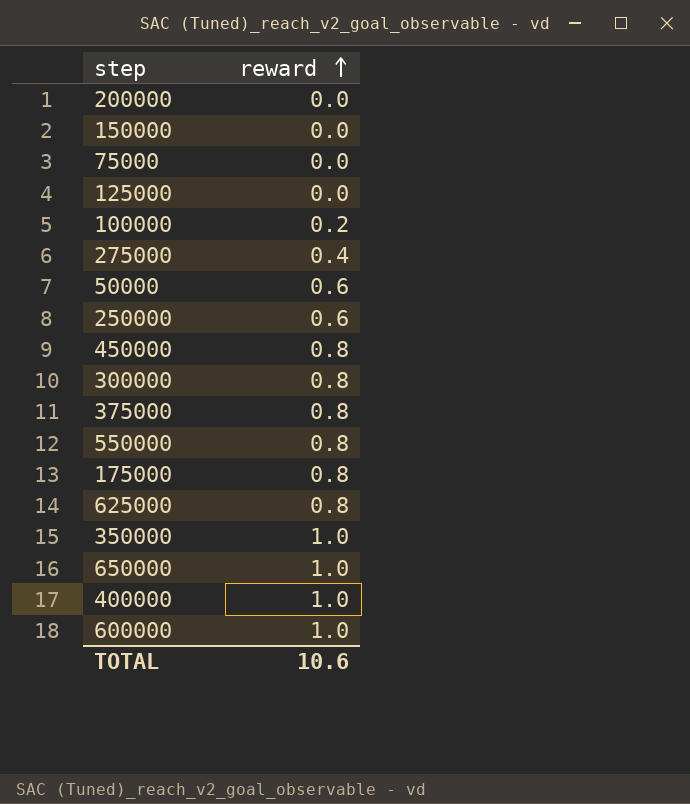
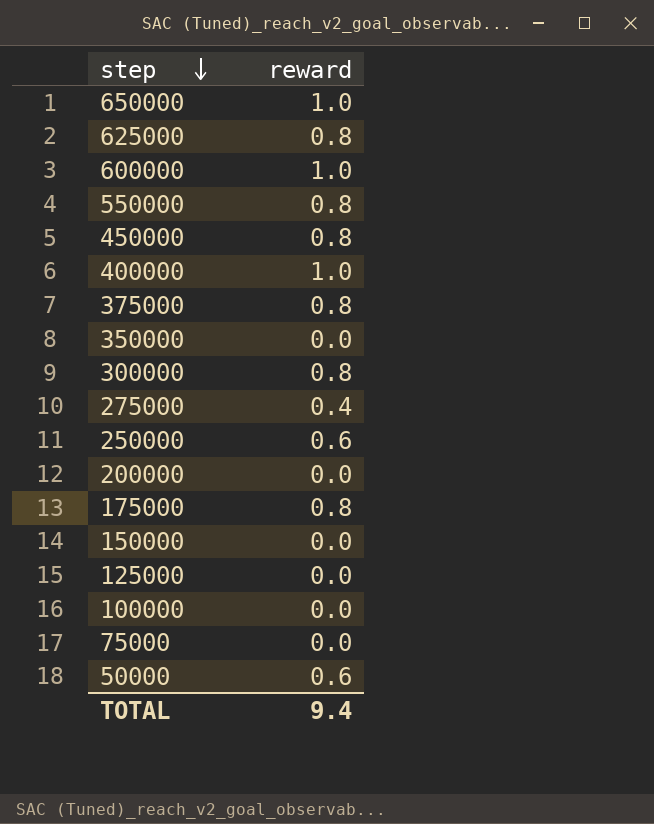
row order: reward ascending -> step descending
350000 | reward: 1.0 -> 0.0
100000 | reward: 0.2 -> 0.0
TOTAL | reward: 10.6 -> 9.4

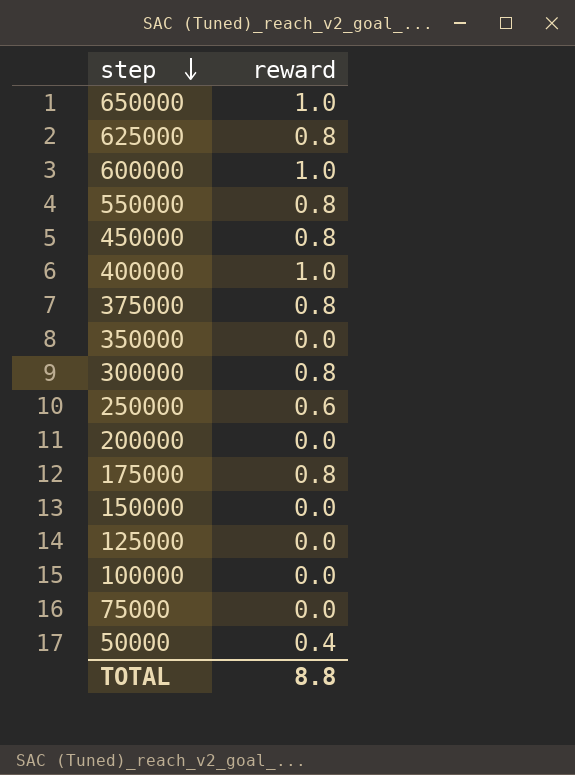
row 275000: 0.4 -> none
50000 | reward: 0.6 -> 0.4
TOTAL | reward: 9.4 -> 8.8

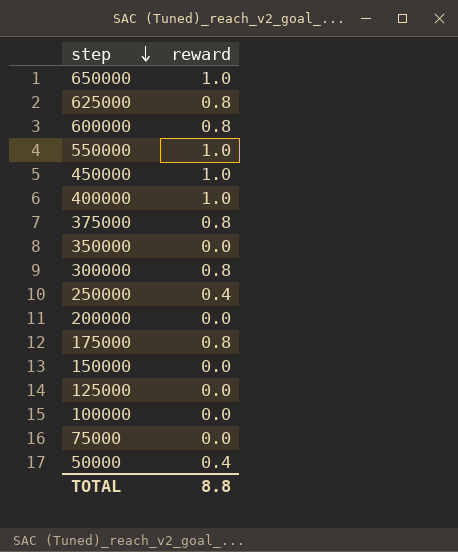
600000 | reward: 1.0 -> 0.8
550000 | reward: 0.8 -> 1.0
450000 | reward: 0.8 -> 1.0
250000 | reward: 0.6 -> 0.4

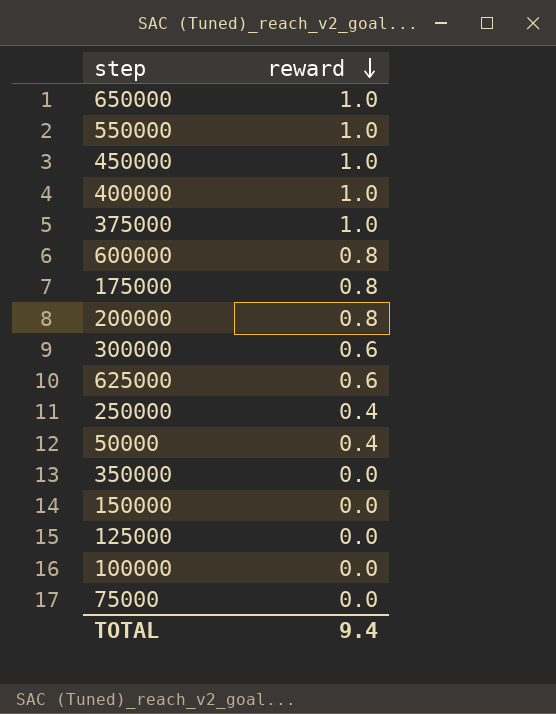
row order: step descending -> reward descending
375000 | reward: 0.8 -> 1.0
200000 | reward: 0.0 -> 0.8
300000 | reward: 0.8 -> 0.6
625000 | reward: 0.8 -> 0.6
TOTAL | reward: 8.8 -> 9.4

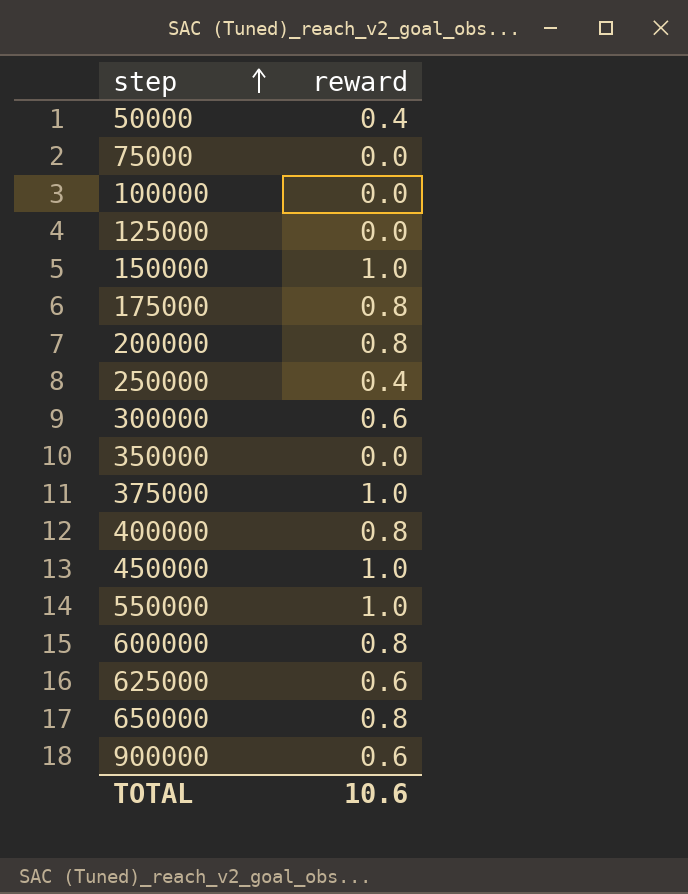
row order: reward descending -> step ascending
150000 | reward: 0.0 -> 1.0
400000 | reward: 1.0 -> 0.8
650000 | reward: 1.0 -> 0.8
row 900000: none -> 0.6
TOTAL | reward: 9.4 -> 10.6

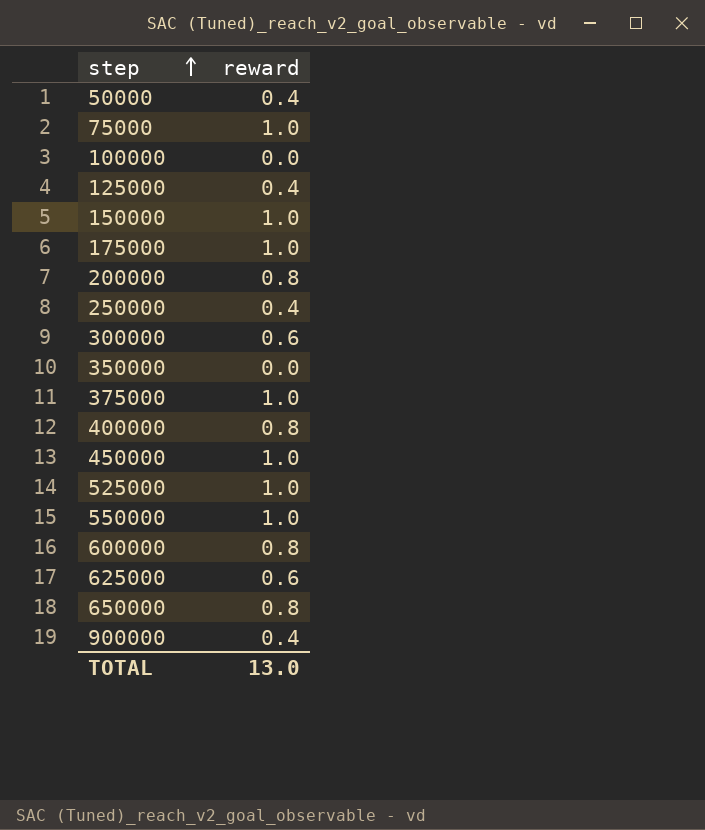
75000 | reward: 0.0 -> 1.0
125000 | reward: 0.0 -> 0.4
175000 | reward: 0.8 -> 1.0
row 525000: none -> 1.0
900000 | reward: 0.6 -> 0.4
TOTAL | reward: 10.6 -> 13.0

